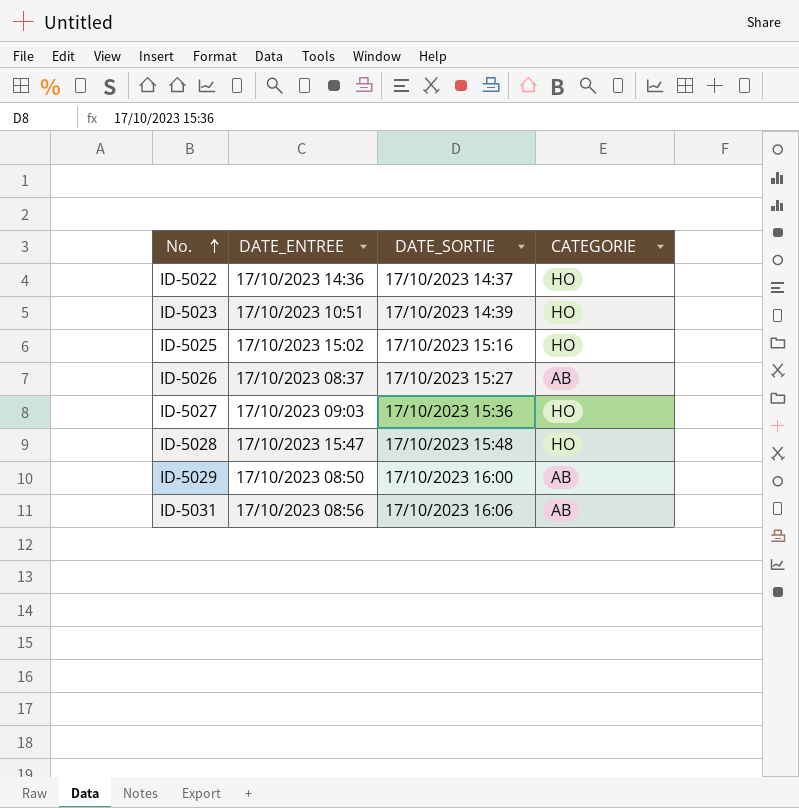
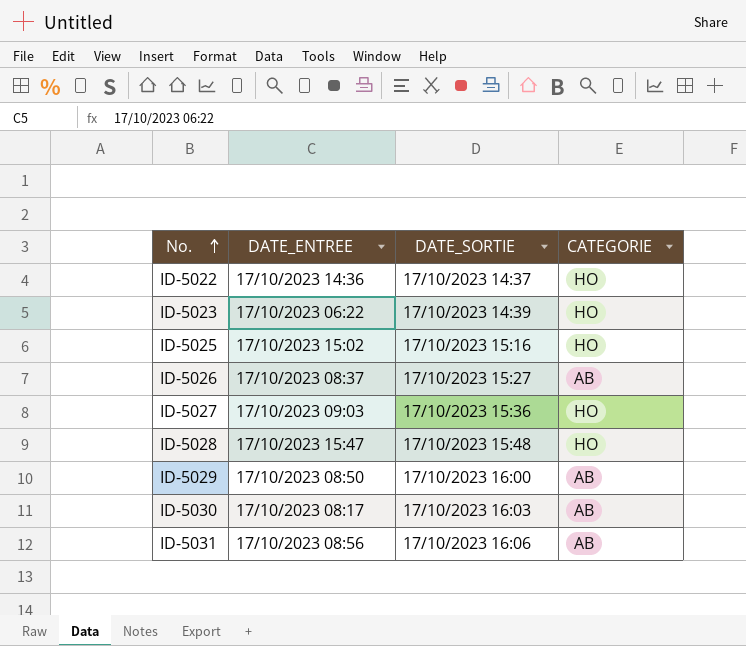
ID-5023 | DATE_ENTREE: 17/10/2023 10:51 -> 17/10/2023 06:22
row ID-5030: none -> 17/10/2023 08:17 | 17/10/2023 16:03 | AB

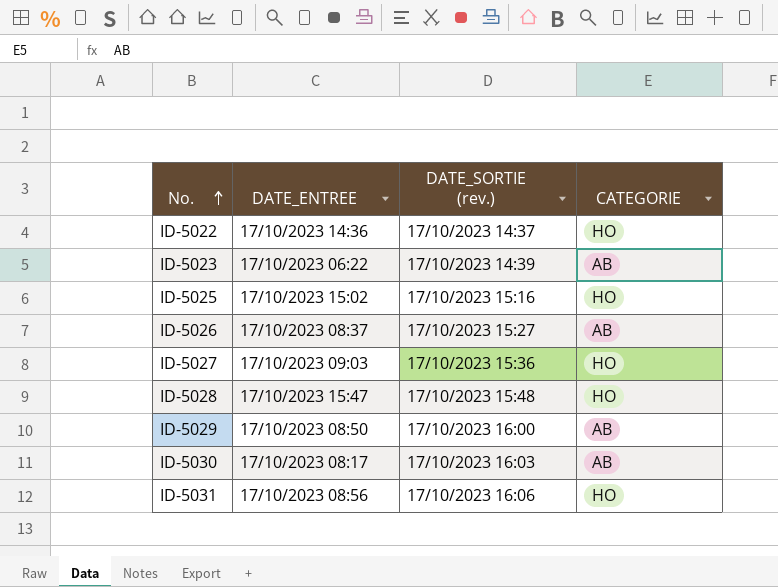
column name: DATE_SORTIE -> DATE_SORTIE (rev.)
ID-5023 | CATEGORIE: HO -> AB
ID-5031 | CATEGORIE: AB -> HO

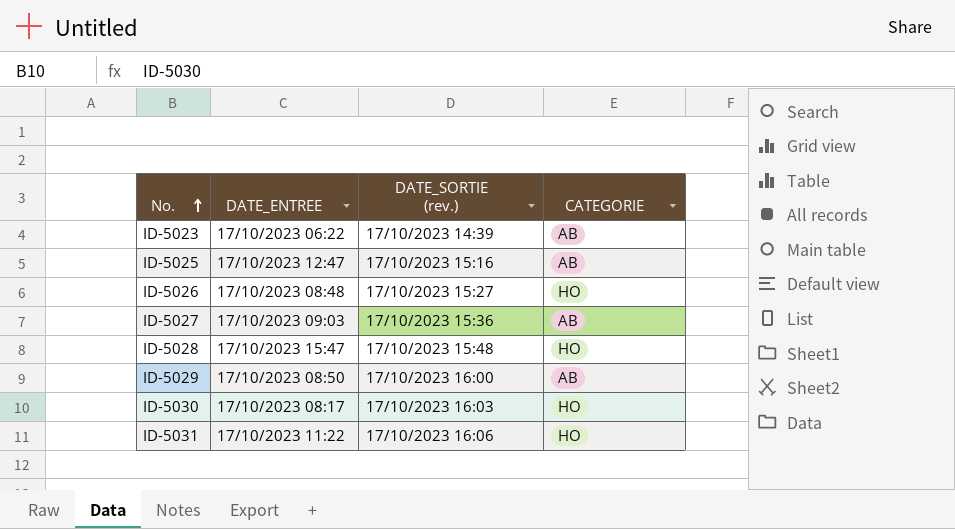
row ID-5022: 17/10/2023 14:36 | 17/10/2023 14:37 | HO -> none
ID-5025 | DATE_ENTREE: 17/10/2023 15:02 -> 17/10/2023 12:47
ID-5025 | CATEGORIE: HO -> AB
ID-5026 | DATE_ENTREE: 17/10/2023 08:37 -> 17/10/2023 08:48
ID-5026 | CATEGORIE: AB -> HO
ID-5027 | CATEGORIE: HO -> AB
ID-5030 | CATEGORIE: AB -> HO
ID-5031 | DATE_ENTREE: 17/10/2023 08:56 -> 17/10/2023 11:22

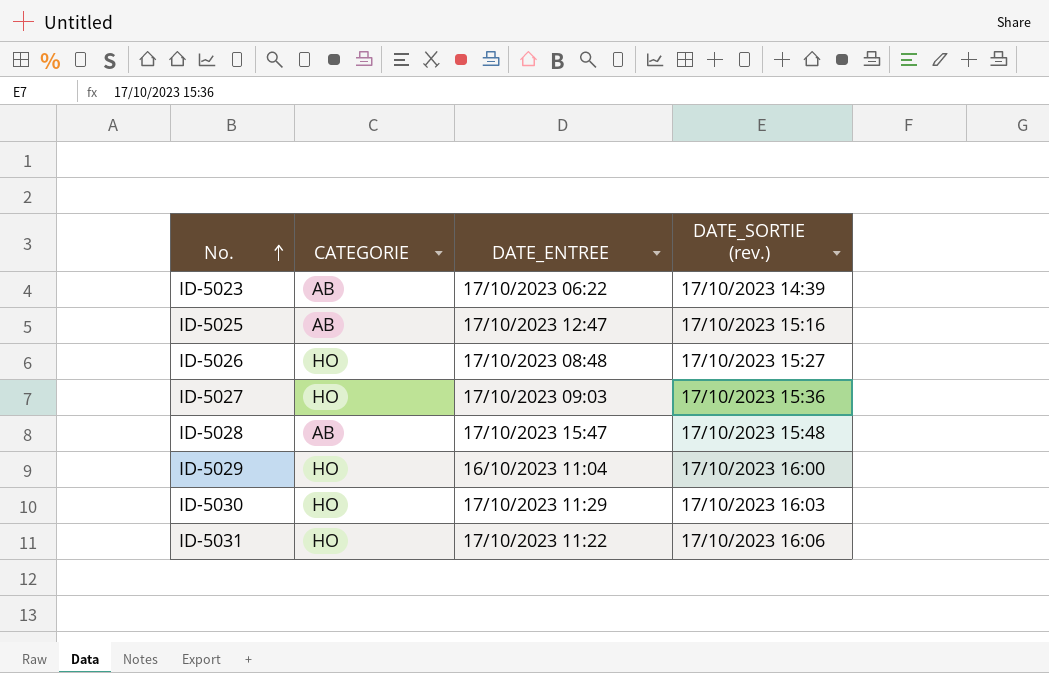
column CATEGORIE | position: 4 -> 2
ID-5027 | CATEGORIE: AB -> HO
ID-5028 | CATEGORIE: HO -> AB
ID-5029 | CATEGORIE: AB -> HO
ID-5029 | DATE_ENTREE: 17/10/2023 08:50 -> 16/10/2023 11:04
ID-5030 | DATE_ENTREE: 17/10/2023 08:17 -> 17/10/2023 11:29

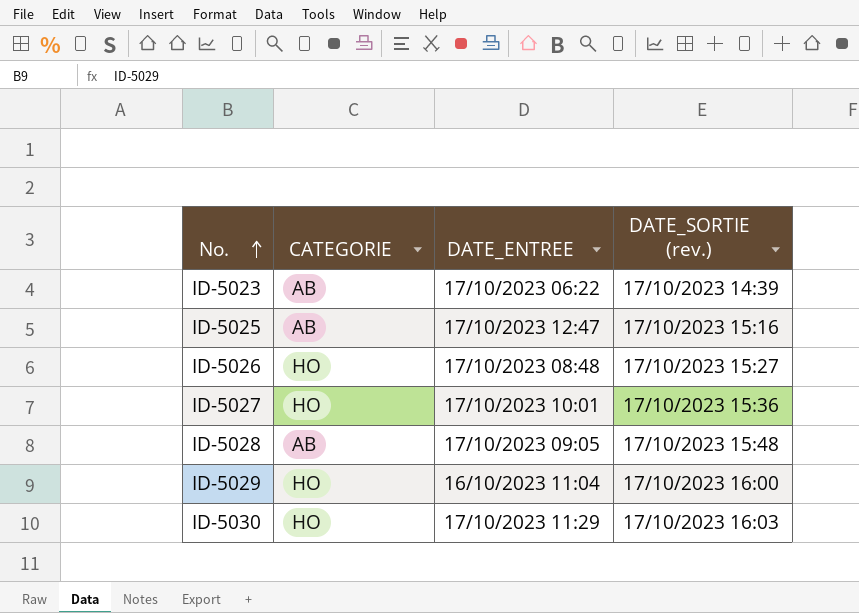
row ID-5031: HO | 17/10/2023 11:22 | 17/10/2023 16:06 -> none
ID-5027 | DATE_ENTREE: 17/10/2023 09:03 -> 17/10/2023 10:01
ID-5028 | DATE_ENTREE: 17/10/2023 15:47 -> 17/10/2023 09:05

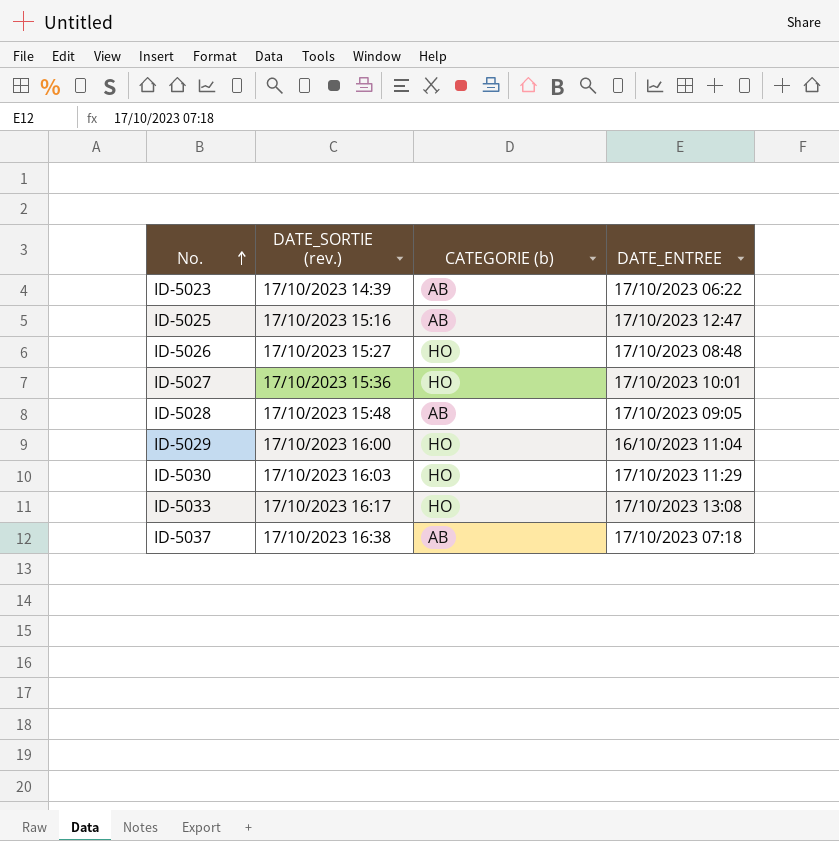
column DATE_SORTIE (rev.) | position: 4 -> 2
column name: CATEGORIE -> CATEGORIE (b)
row ID-5033: none -> 17/10/2023 16:17 | HO | 17/10/2023 13:08
row ID-5037: none -> 17/10/2023 16:38 | AB | 17/10/2023 07:18

